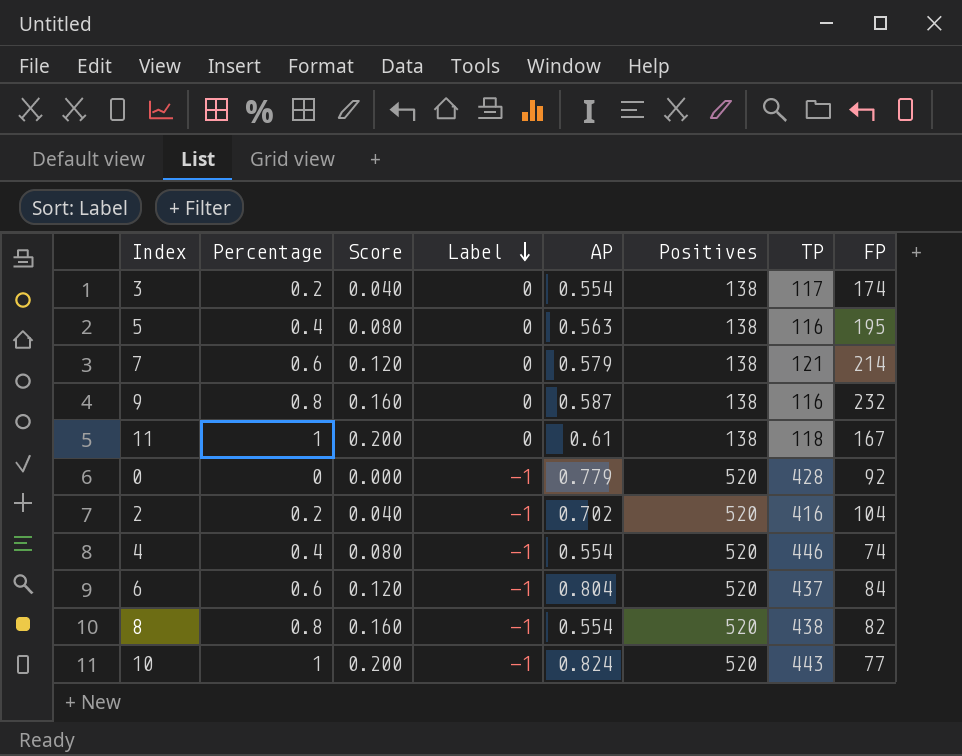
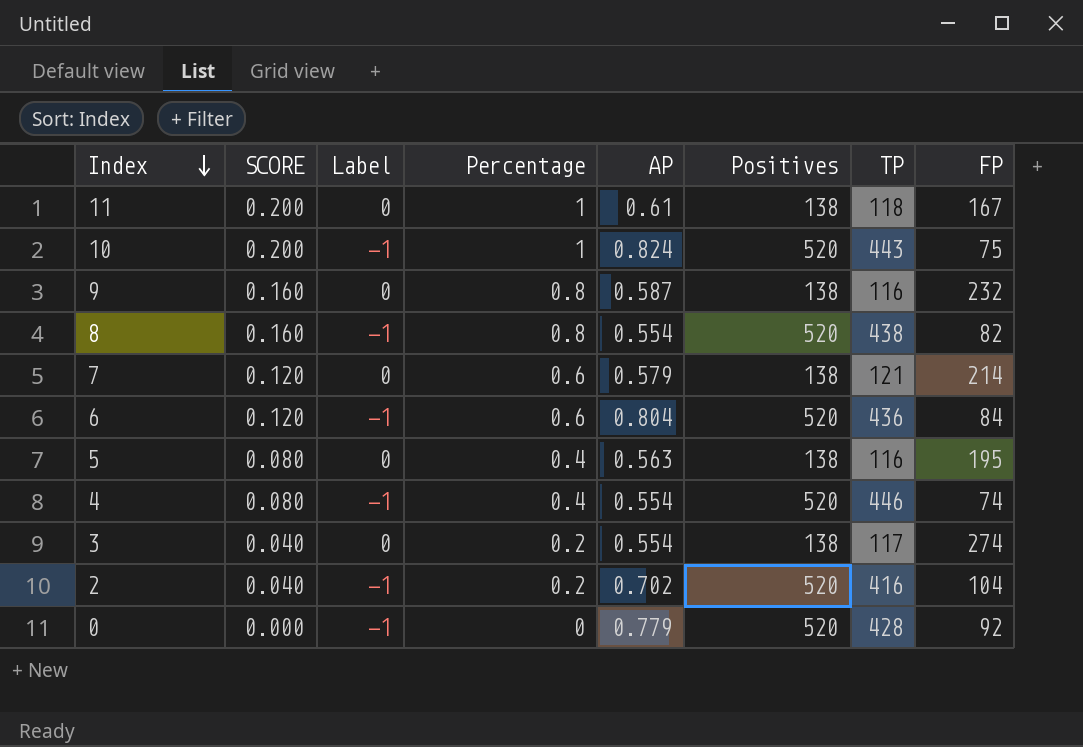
row order: Label descending -> Index descending
column name: Score -> SCORE
column Percentage | position: 2 -> 4
10 | FP: 77 -> 75
6 | TP: 437 -> 436
3 | FP: 174 -> 274

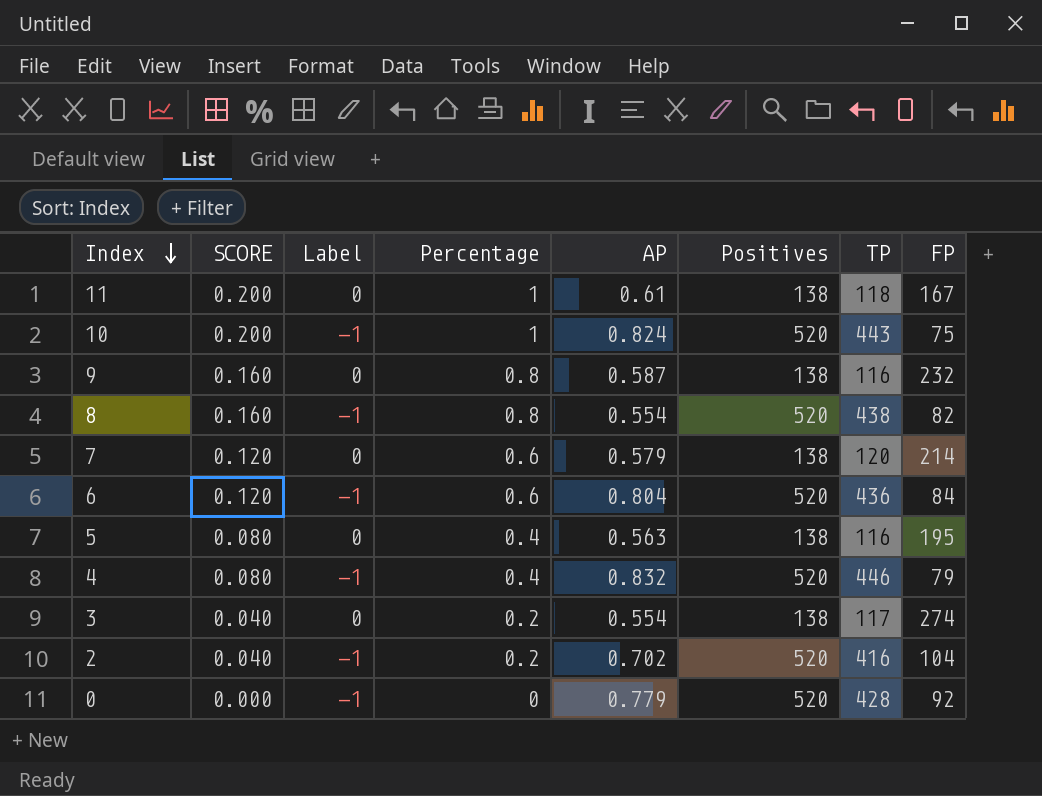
7 | TP: 121 -> 120
4 | AP: 0.554 -> 0.832
4 | FP: 74 -> 79

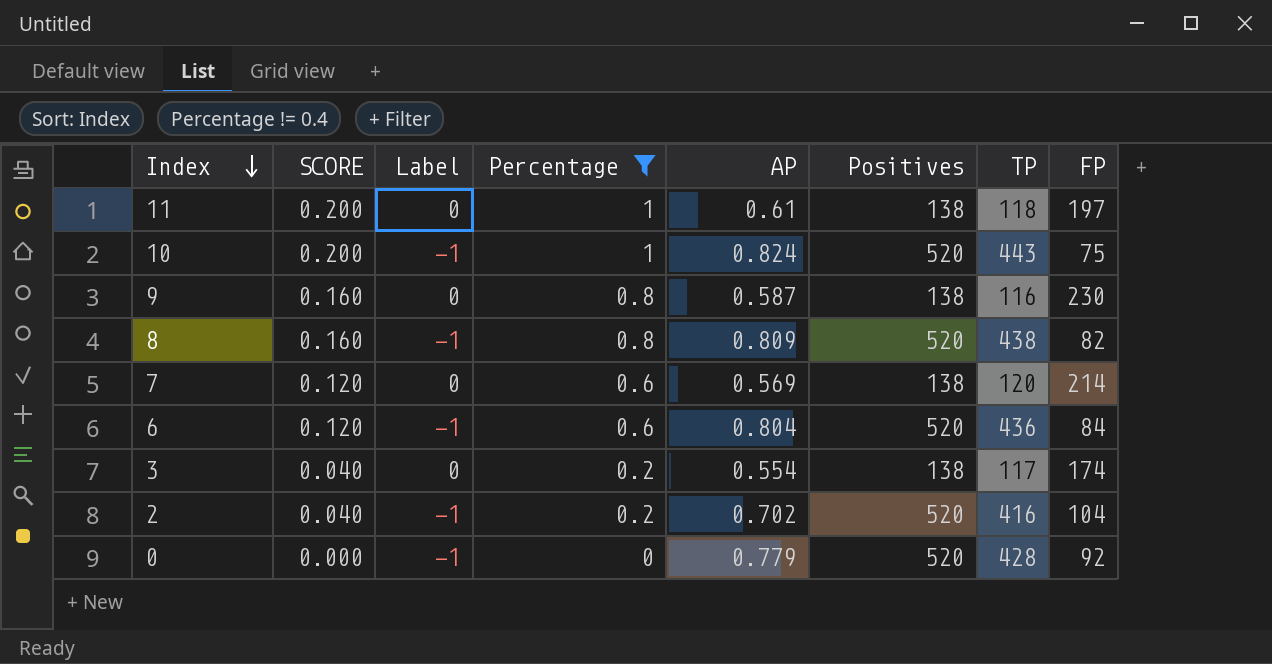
filter: none -> Percentage != 0.4
11 | FP: 167 -> 197
9 | FP: 232 -> 230
8 | AP: 0.554 -> 0.809
7 | AP: 0.579 -> 0.569
3 | FP: 274 -> 174

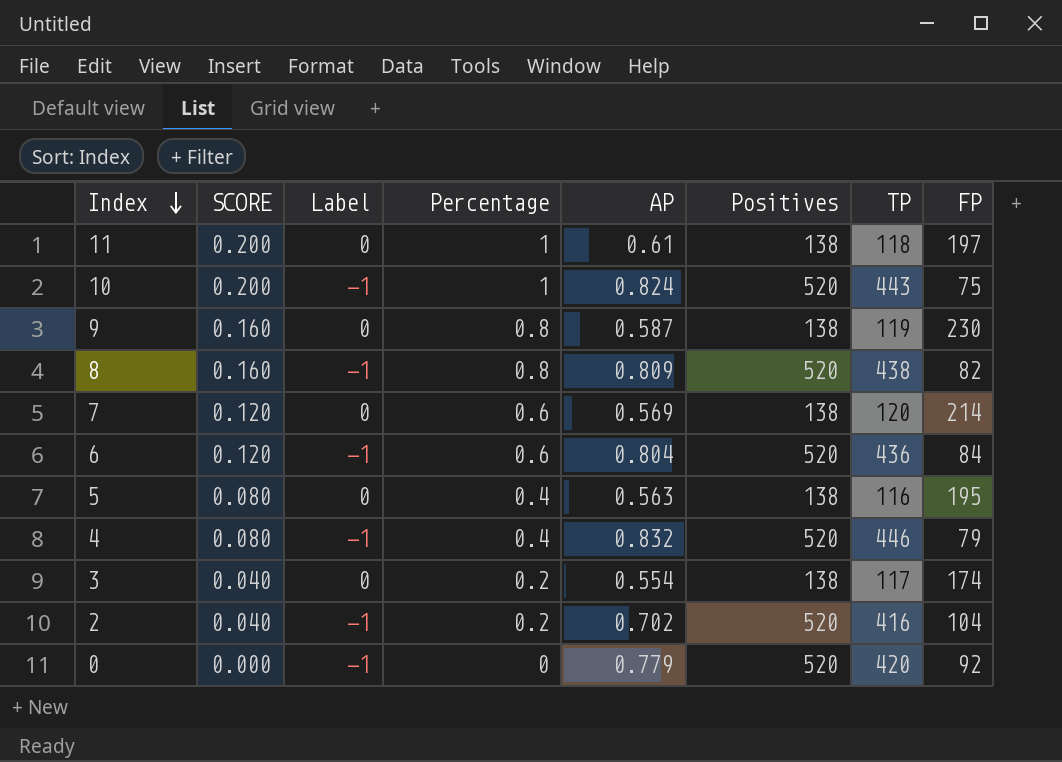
filter: Percentage != 0.4 -> none
9 | TP: 116 -> 119
0 | TP: 428 -> 420

